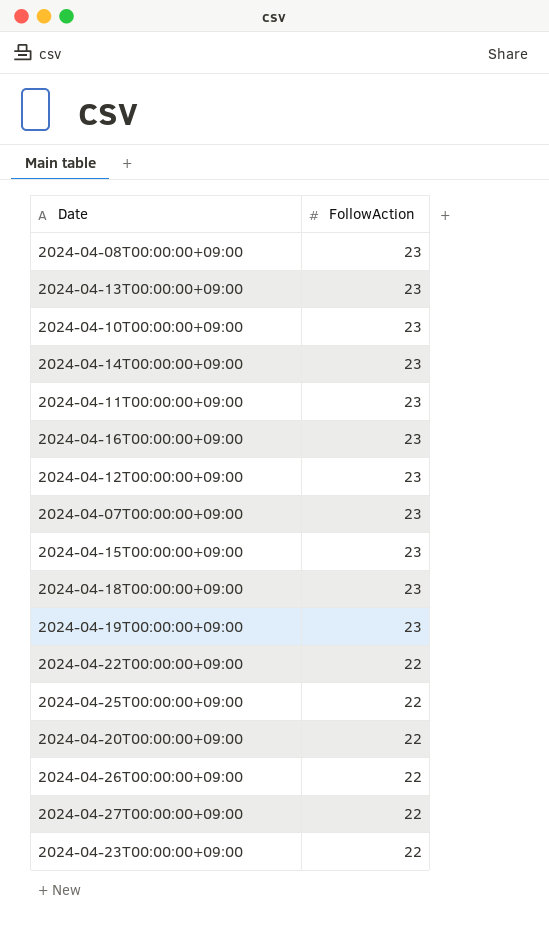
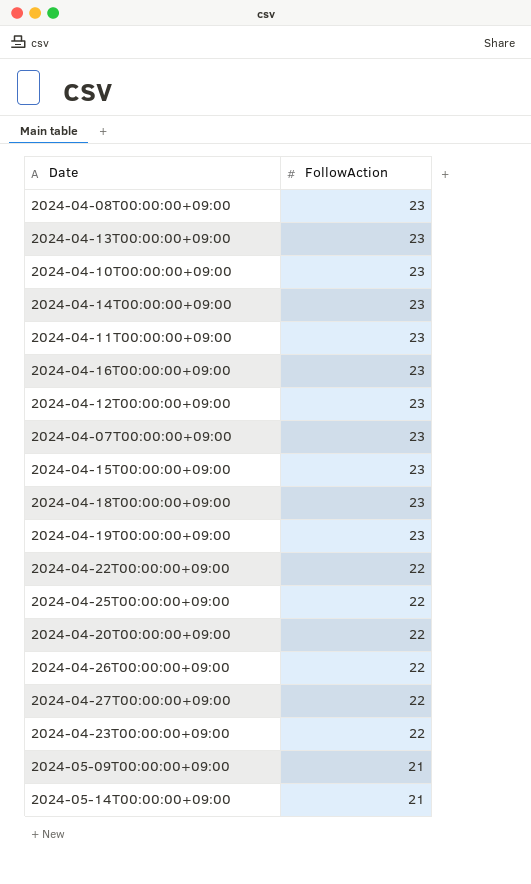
row 2024-05-09T00:00:00+09:00: none -> 21
row 2024-05-14T00:00:00+09:00: none -> 21

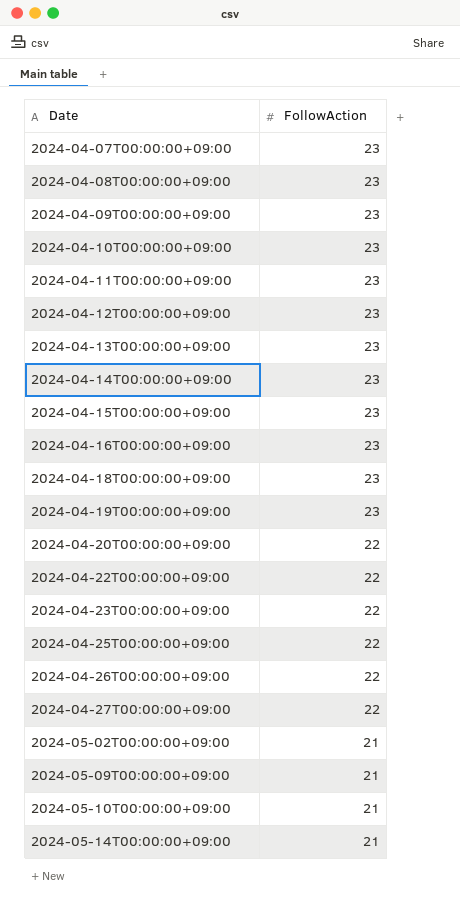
row order: FollowAction descending -> Date ascending
row 2024-04-09T00:00:00+09:00: none -> 23
row 2024-05-02T00:00:00+09:00: none -> 21
row 2024-05-10T00:00:00+09:00: none -> 21

